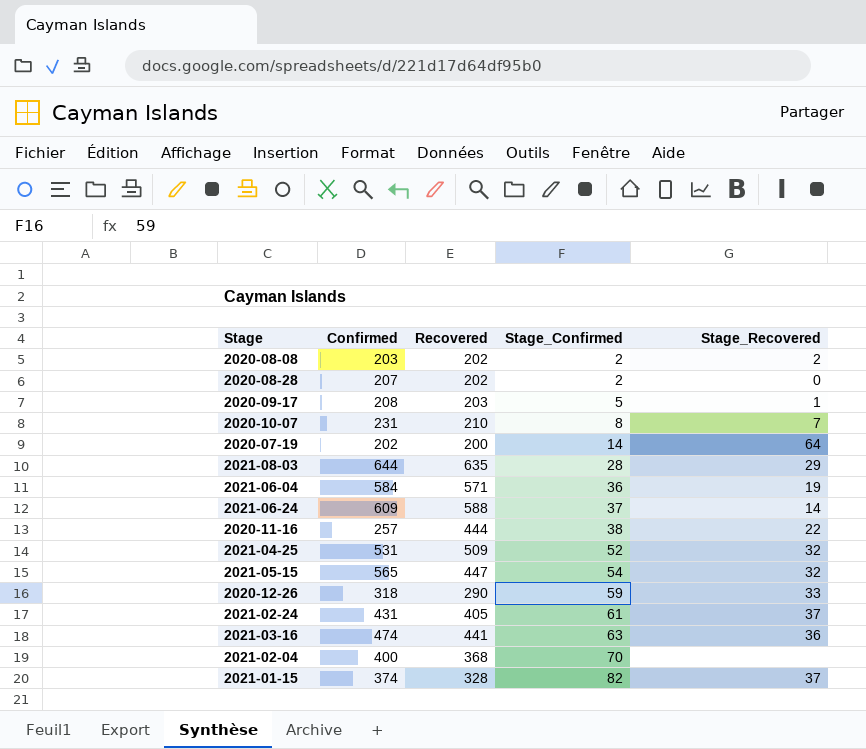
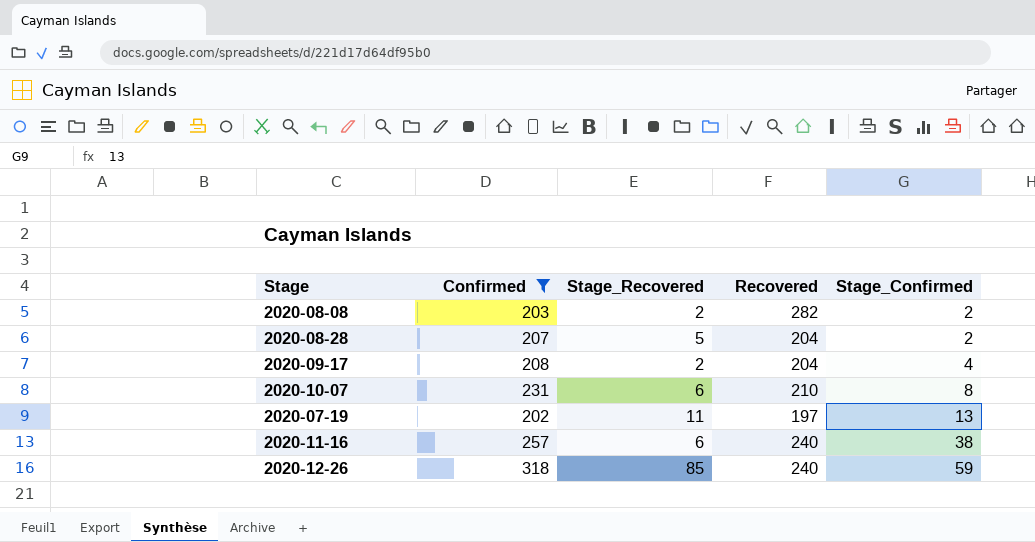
filter: none -> Confirmed <= 318
column Stage_Recovered | position: 5 -> 3
2020-08-08 | Recovered: 202 -> 282
2020-08-28 | Stage_Recovered: 0 -> 5
2020-08-28 | Recovered: 202 -> 204
2020-09-17 | Stage_Recovered: 1 -> 2
2020-09-17 | Recovered: 203 -> 204
2020-09-17 | Stage_Confirmed: 5 -> 4
2020-10-07 | Stage_Recovered: 7 -> 6
2020-07-19 | Stage_Recovered: 64 -> 11
2020-07-19 | Recovered: 200 -> 197
2020-07-19 | Stage_Confirmed: 14 -> 13
2020-11-16 | Stage_Recovered: 22 -> 6
2020-11-16 | Recovered: 444 -> 240
2020-12-26 | Stage_Recovered: 33 -> 85
2020-12-26 | Recovered: 290 -> 240

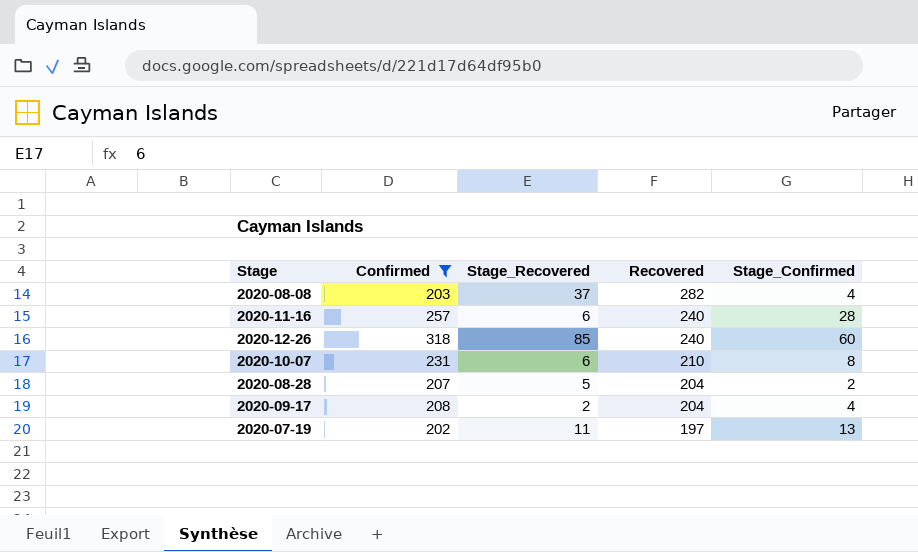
row order: Stage_Confirmed ascending -> Recovered descending
2020-08-08 | Stage_Recovered: 2 -> 37
2020-08-08 | Stage_Confirmed: 2 -> 4
2020-11-16 | Stage_Confirmed: 38 -> 28
2020-12-26 | Stage_Confirmed: 59 -> 60

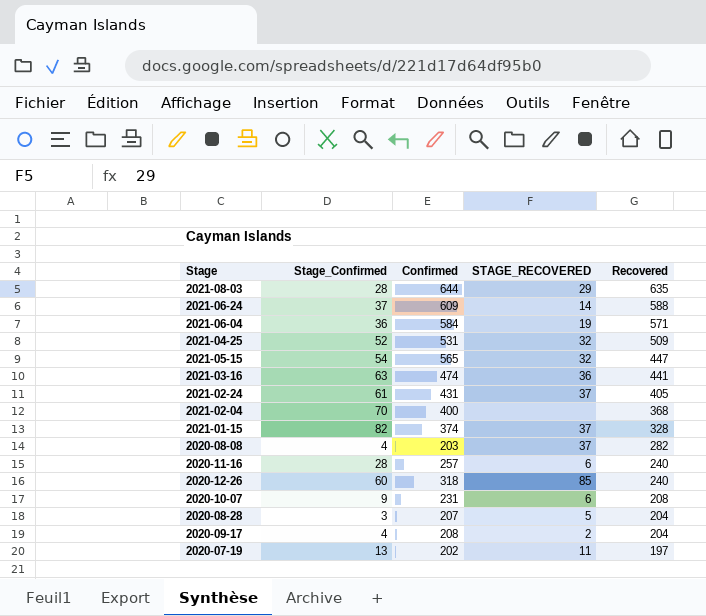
filter: Confirmed <= 318 -> none
column Stage_Confirmed | position: 5 -> 2
column name: Stage_Recovered -> STAGE_RECOVERED
2020-10-07 | Stage_Confirmed: 8 -> 9
2020-10-07 | Recovered: 210 -> 208
2020-08-28 | Stage_Confirmed: 2 -> 3

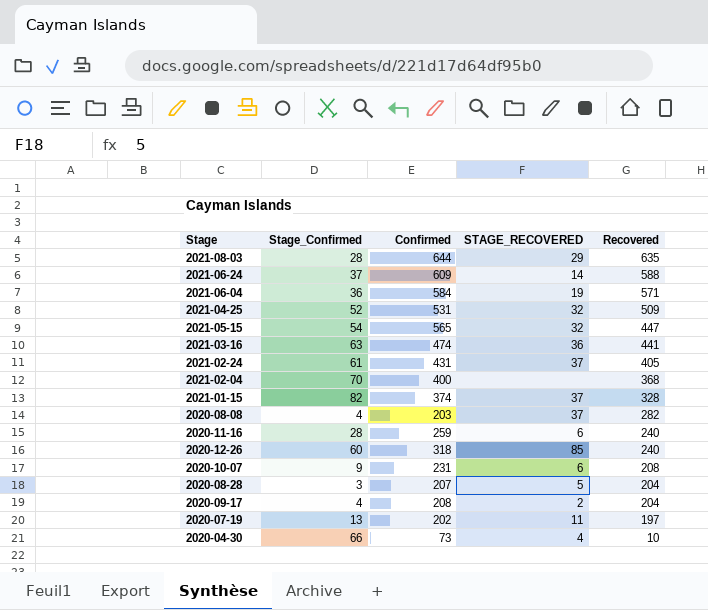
2020-11-16 | Confirmed: 257 -> 259
row 2020-04-30: none -> 66 | 73 | 4 | 10

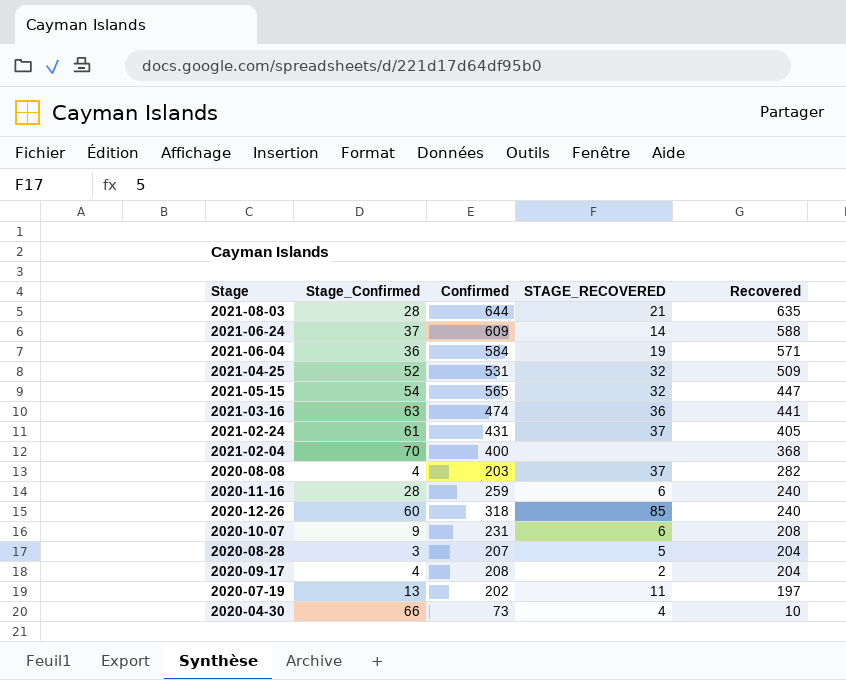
row 2021-01-15: 82 | 374 | 37 | 328 -> none
2021-08-03 | STAGE_RECOVERED: 29 -> 21

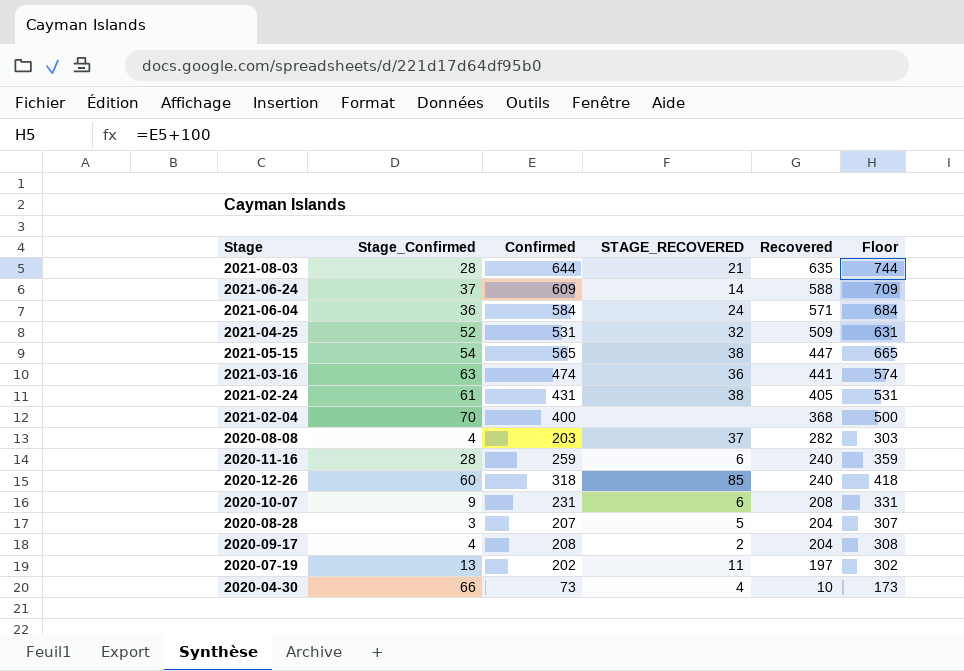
column Floor | formula: none -> [Confirmed] + 100
2021-06-04 | STAGE_RECOVERED: 19 -> 24
2021-05-15 | STAGE_RECOVERED: 32 -> 38
2021-02-24 | STAGE_RECOVERED: 37 -> 38

